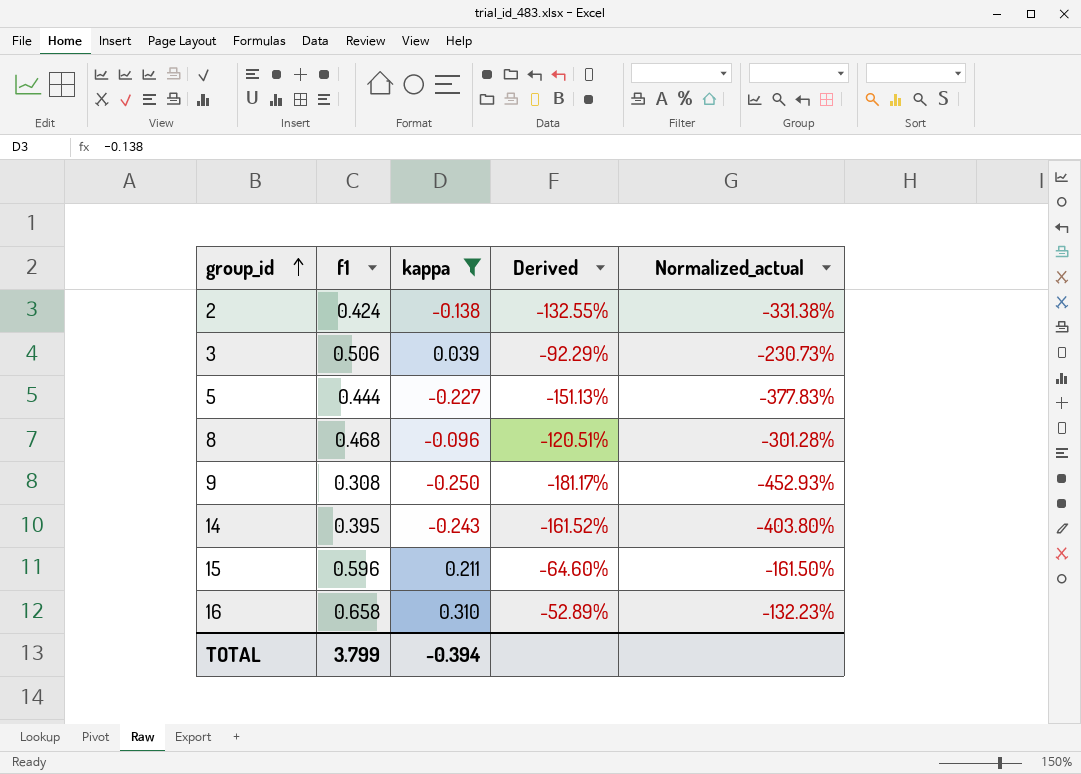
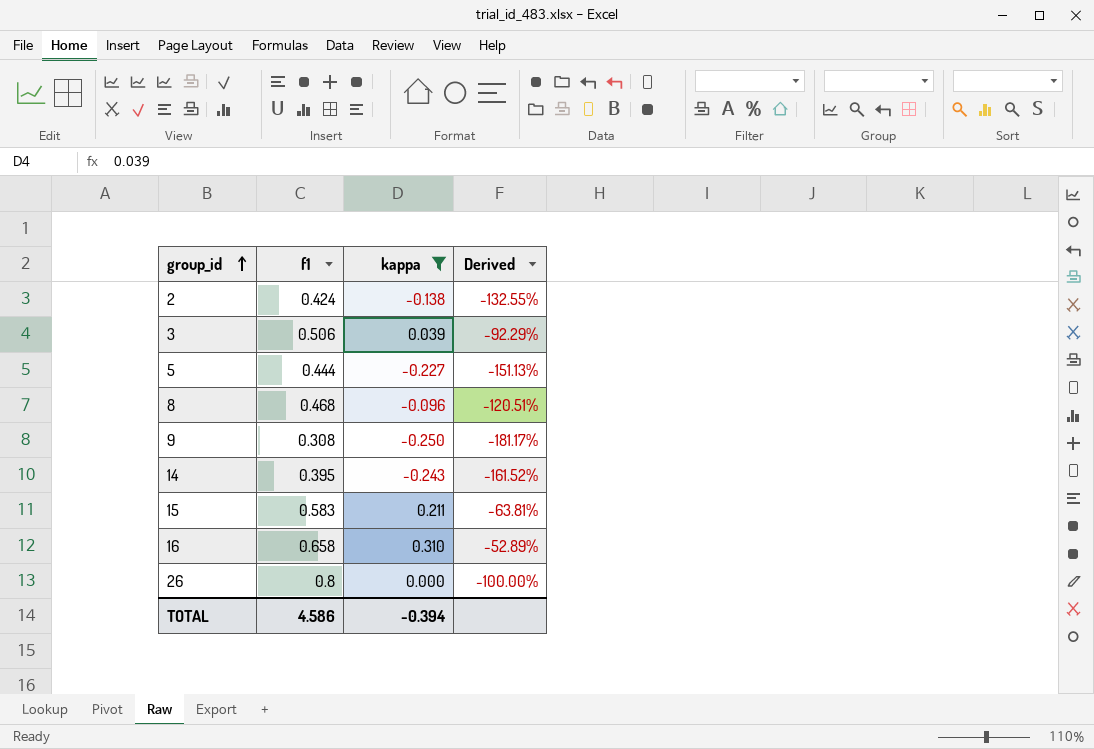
column Normalized_actual | formula: [Derived] * 2.5 -> none
15 | f1: 0.596 -> 0.583
15 | Derived: -64.60% -> -63.81%
row 26: none -> 0.8 | 0.000 | -100.00%
TOTAL | f1: 3.799 -> 4.586

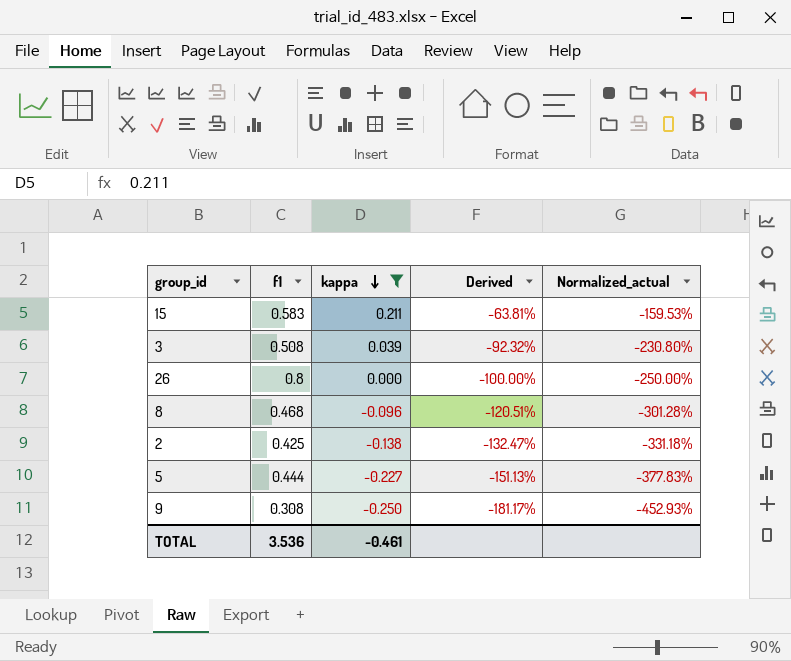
row order: group_id ascending -> kappa descending
column Normalized_actual | formula: none -> [Derived] * 2.5
row 14: 0.395 | -0.243 | -161.52% -> none
row 16: 0.658 | 0.310 | -52.89% -> none
3 | f1: 0.506 -> 0.508
3 | Derived: -92.29% -> -92.32%
2 | f1: 0.424 -> 0.425
2 | Derived: -132.55% -> -132.47%
TOTAL | f1: 4.586 -> 3.536
TOTAL | kappa: -0.394 -> -0.461

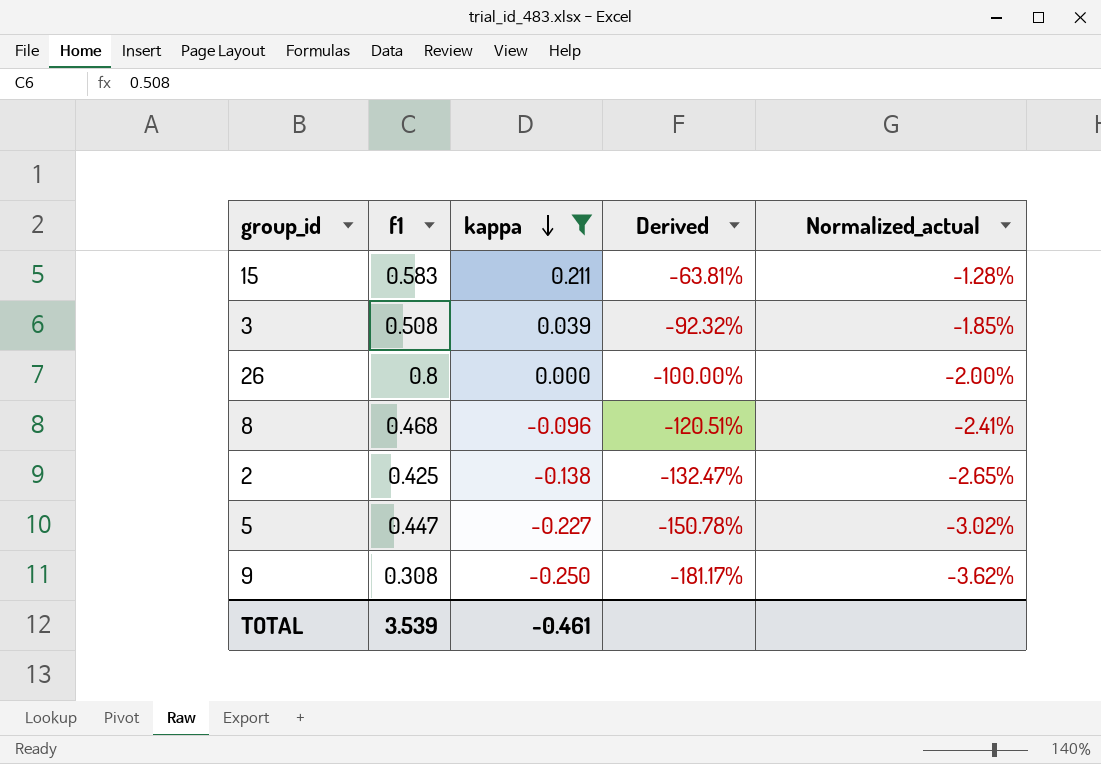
column Normalized_actual | formula: [Derived] * 2.5 -> [Derived] * 0.02
5 | f1: 0.444 -> 0.447
5 | Derived: -151.13% -> -150.78%
TOTAL | f1: 3.536 -> 3.539

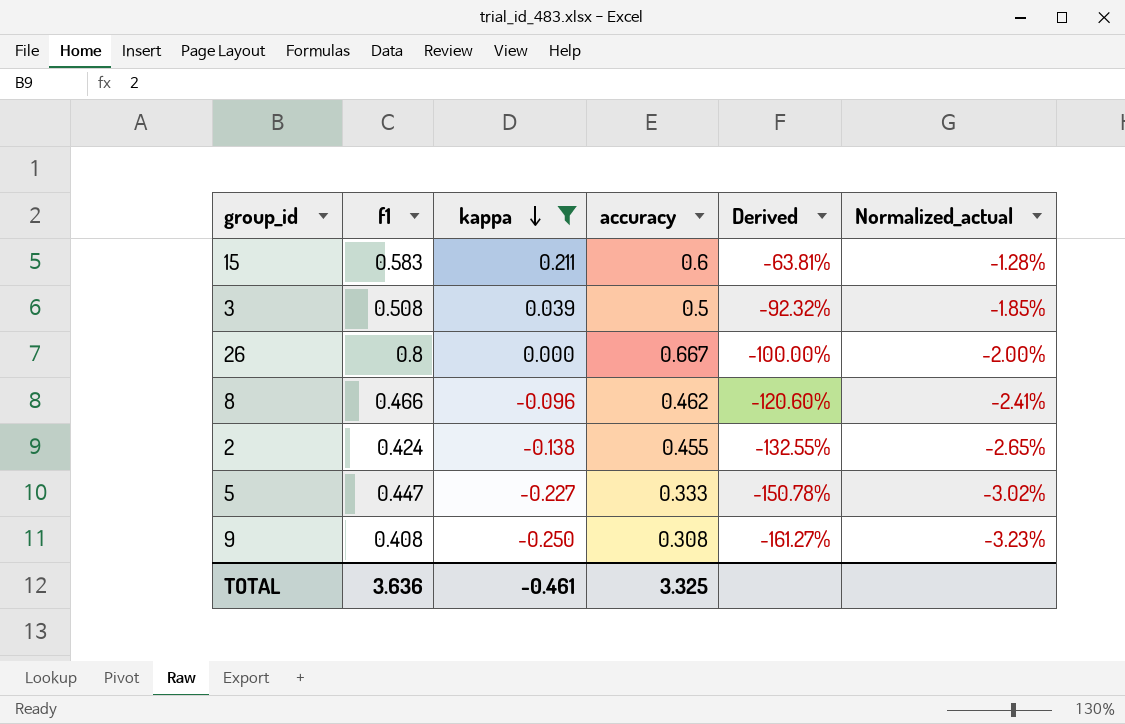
column accuracy | position: none -> 4
8 | f1: 0.468 -> 0.466
8 | Derived: -120.51% -> -120.60%
2 | f1: 0.425 -> 0.424
2 | Derived: -132.47% -> -132.55%
9 | f1: 0.308 -> 0.408
9 | Derived: -181.17% -> -161.27%
9 | Normalized_actual: -3.62% -> -3.23%
TOTAL | f1: 3.539 -> 3.636

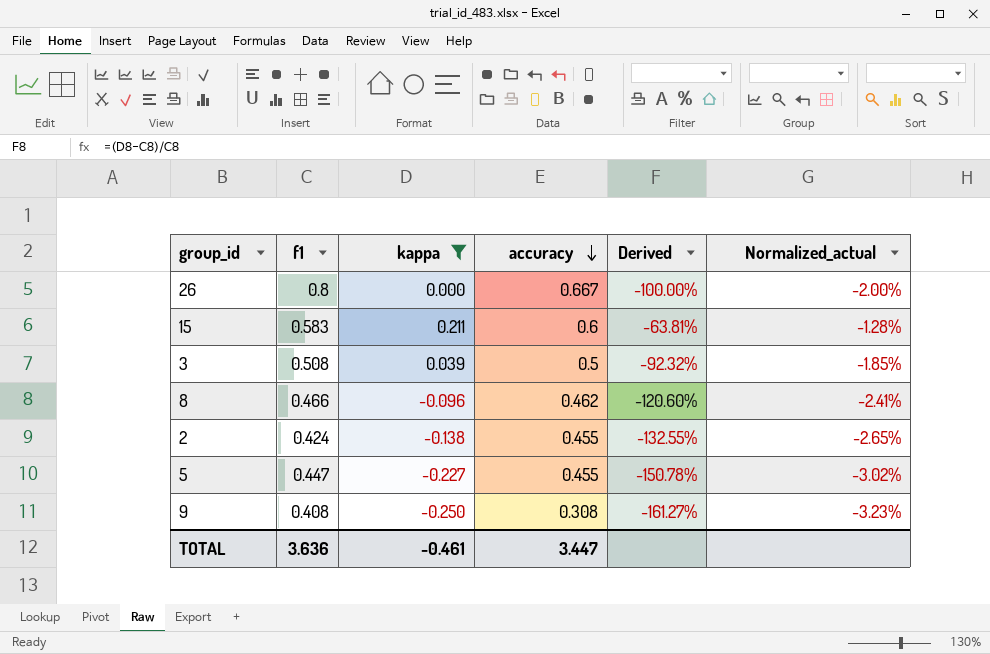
row order: kappa descending -> accuracy descending
5 | accuracy: 0.333 -> 0.455
TOTAL | accuracy: 3.325 -> 3.447

